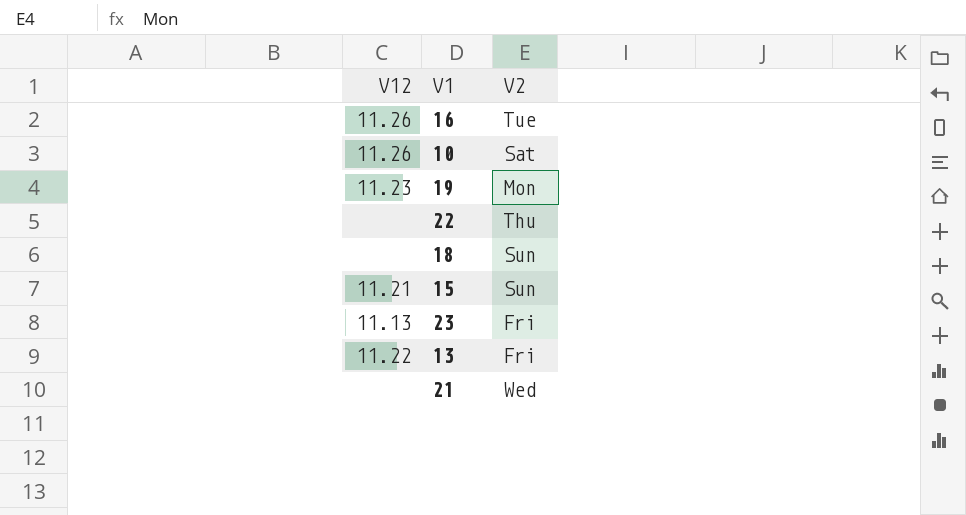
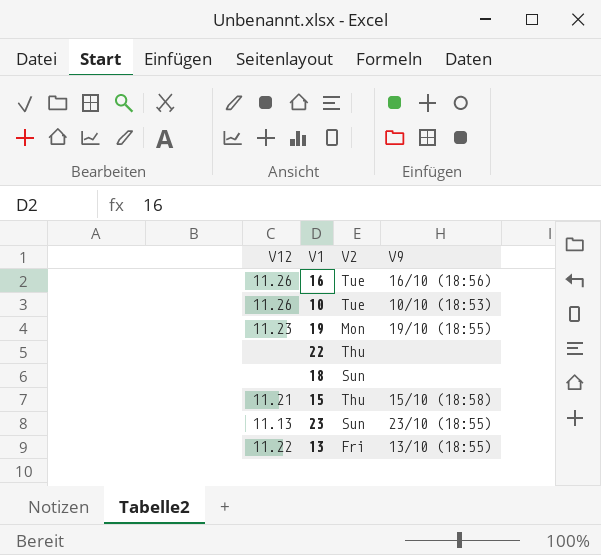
column V9 | position: none -> 4
row 21: none | Wed -> none
10 | V2: Sat -> Tue
15 | V2: Sun -> Thu
23 | V2: Fri -> Sun

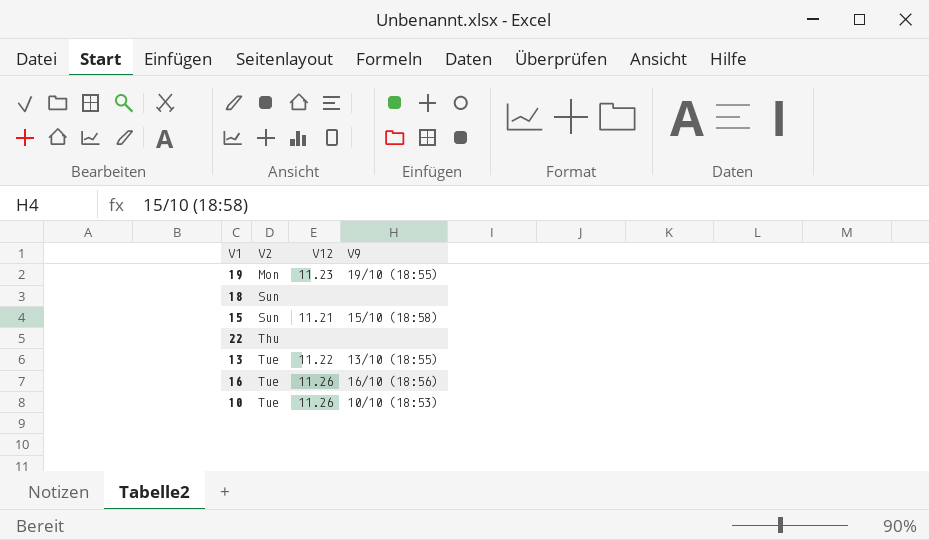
row order: none -> V2 ascending
column V12 | position: 1 -> 3
row 23: 11.13 | Sun | 23/10 (18:55) -> none
15 | V2: Thu -> Sun
13 | V2: Fri -> Tue

